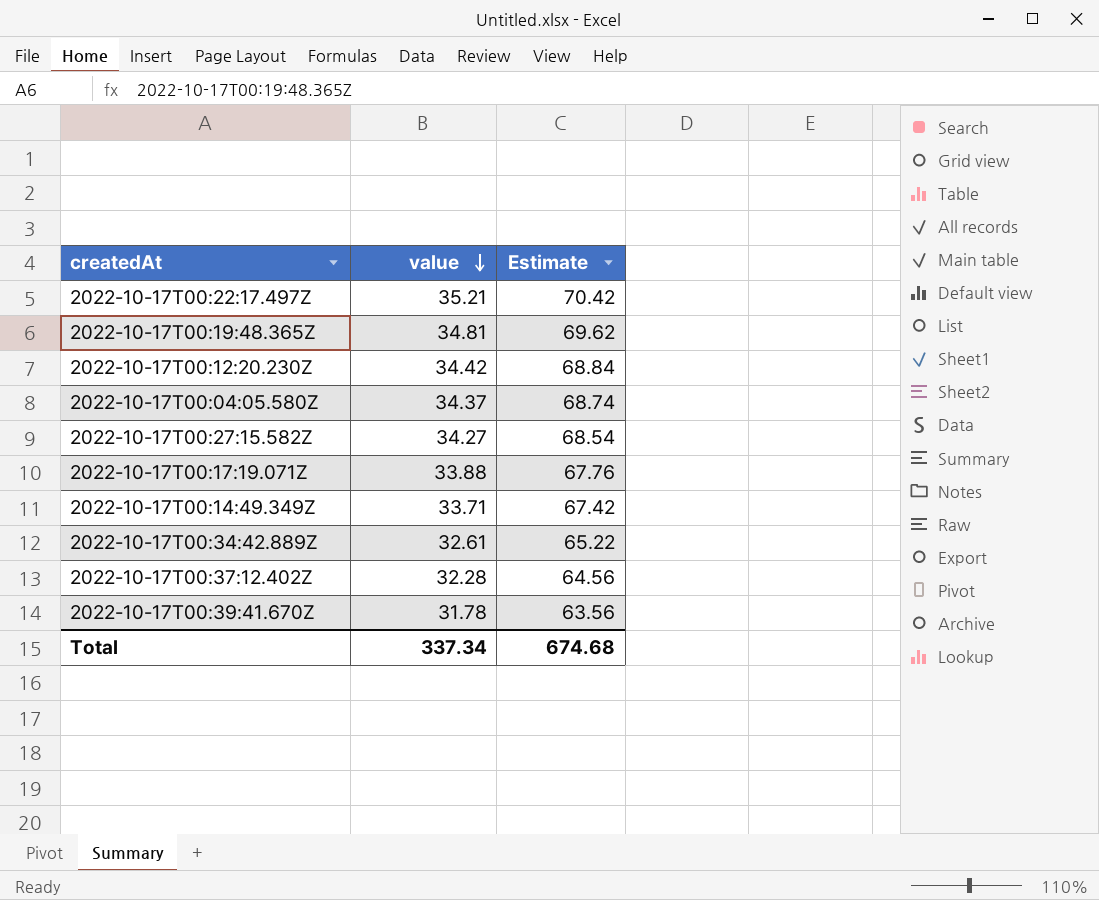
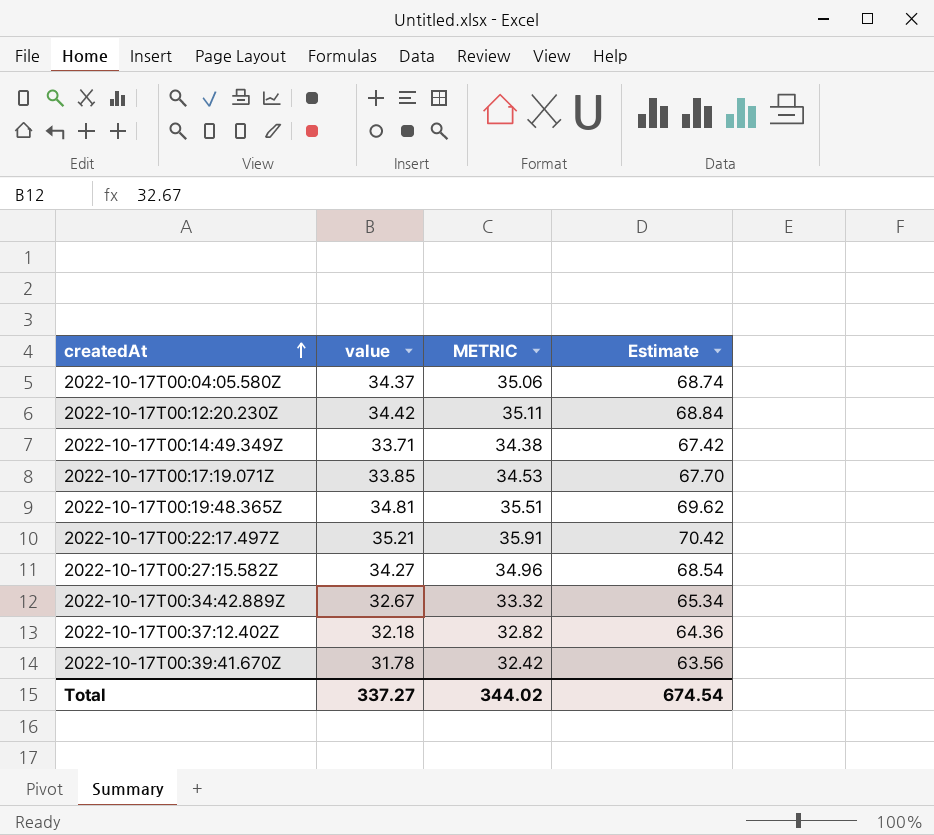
row order: value descending -> createdAt ascending
column METRIC | formula: none -> [value] * 1.02
2022-10-17T00:17:19.071Z | value: 33.88 -> 33.85
2022-10-17T00:17:19.071Z | Estimate: 67.76 -> 67.70
2022-10-17T00:34:42.889Z | value: 32.61 -> 32.67
2022-10-17T00:34:42.889Z | Estimate: 65.22 -> 65.34
2022-10-17T00:37:12.402Z | value: 32.28 -> 32.18
2022-10-17T00:37:12.402Z | Estimate: 64.56 -> 64.36
Total | value: 337.34 -> 337.27
Total | Estimate: 674.68 -> 674.54

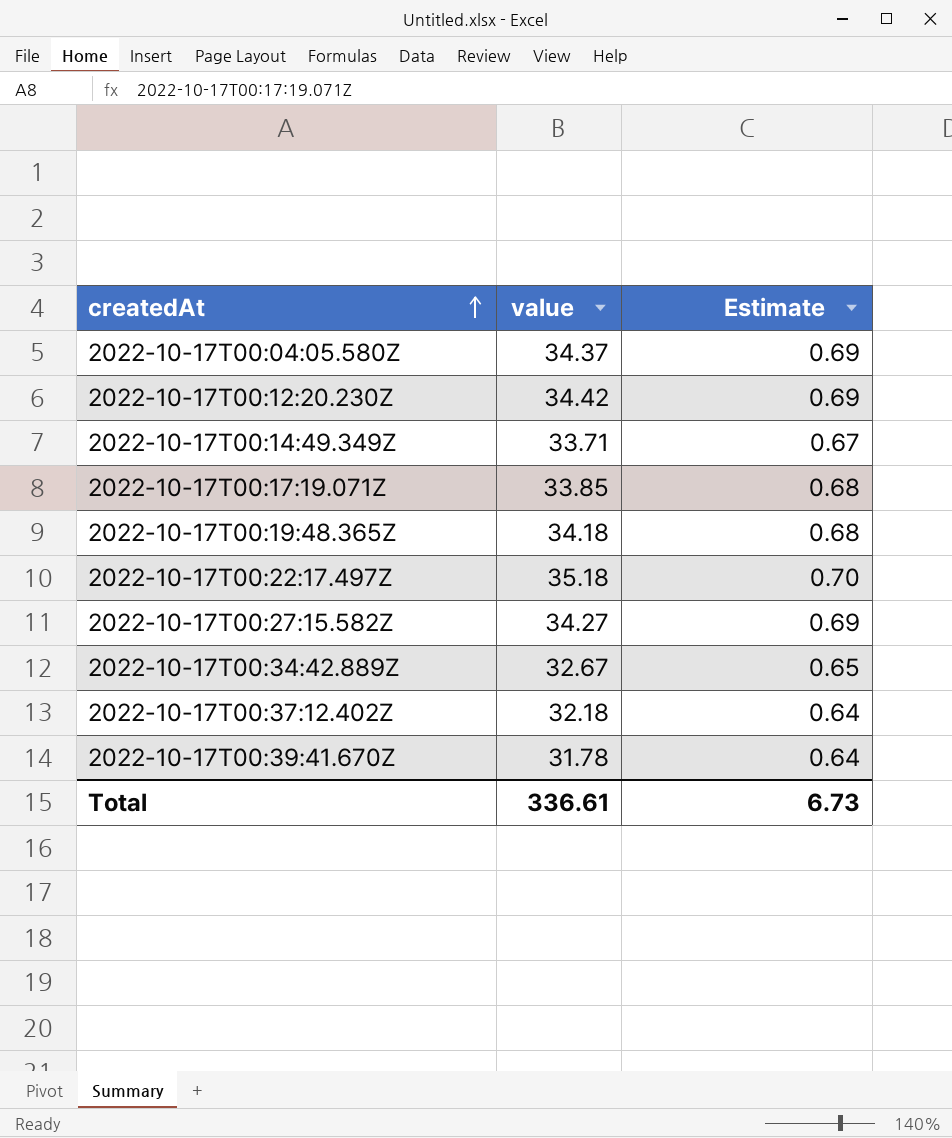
column METRIC | formula: [value] * 1.02 -> none
column Estimate | formula: [value] * 2 -> [value] * 0.02
2022-10-17T00:19:48.365Z | value: 34.81 -> 34.18
2022-10-17T00:22:17.497Z | value: 35.21 -> 35.18
Total | value: 337.27 -> 336.61
Total | Estimate: 674.54 -> 6.73

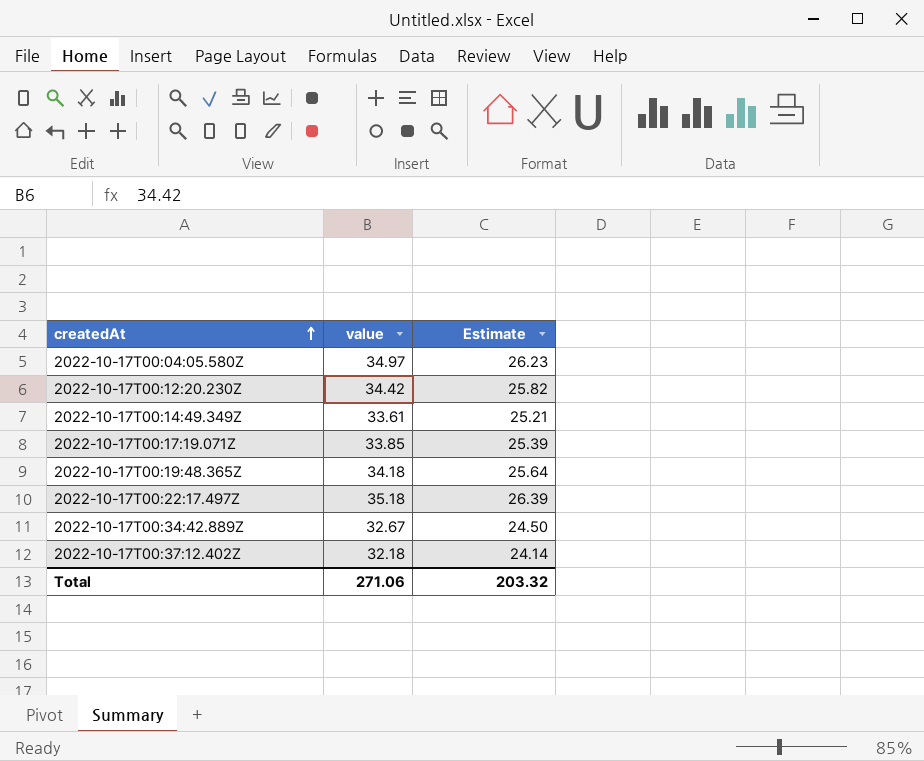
column Estimate | formula: [value] * 0.02 -> [value] * 0.75
row 2022-10-17T00:27:15.582Z: 34.27 | 0.69 -> none
row 2022-10-17T00:39:41.670Z: 31.78 | 0.64 -> none
2022-10-17T00:04:05.580Z | value: 34.37 -> 34.97
2022-10-17T00:14:49.349Z | value: 33.71 -> 33.61
Total | value: 336.61 -> 271.06
Total | Estimate: 6.73 -> 203.32

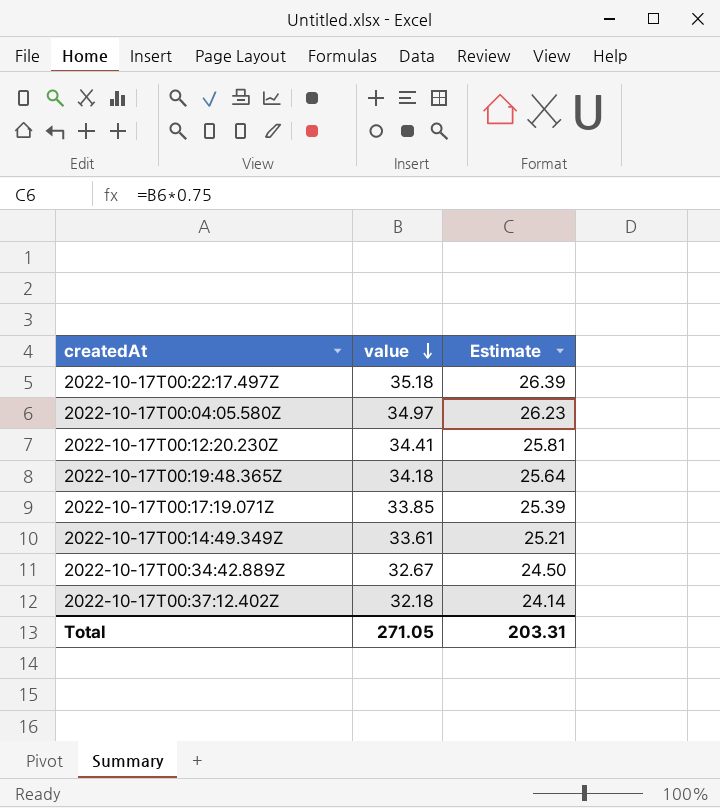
row order: createdAt ascending -> value descending
2022-10-17T00:12:20.230Z | value: 34.42 -> 34.41
2022-10-17T00:12:20.230Z | Estimate: 25.82 -> 25.81
Total | value: 271.06 -> 271.05
Total | Estimate: 203.32 -> 203.31

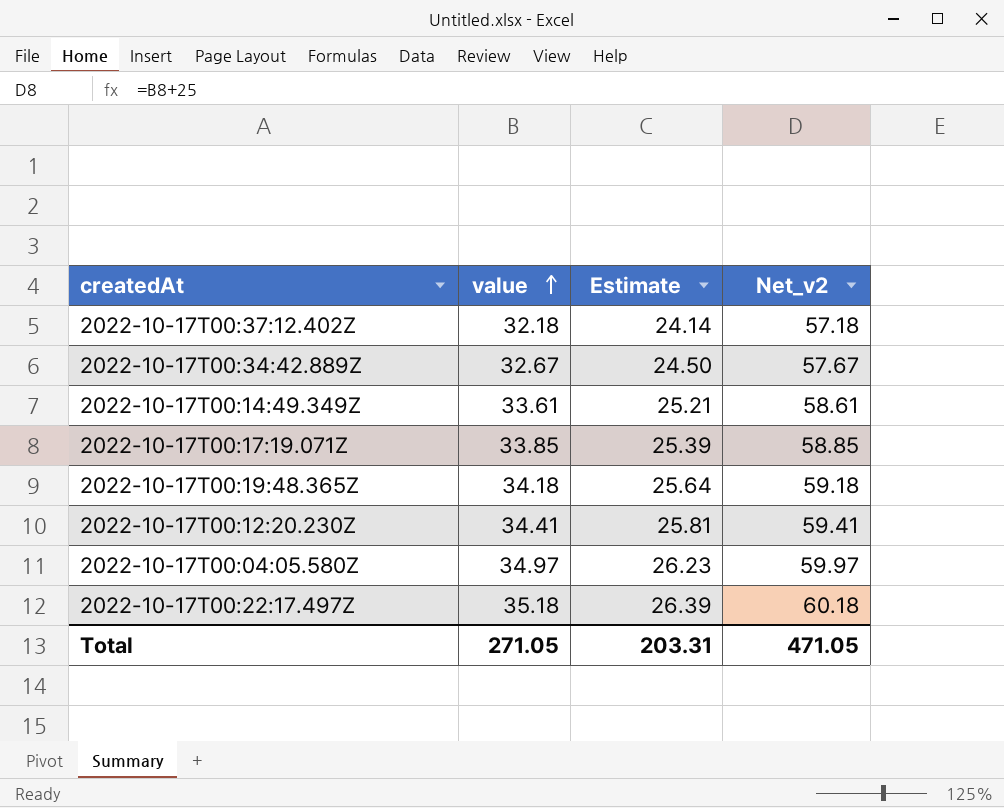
row order: value descending -> value ascending
column Net_v2 | formula: none -> [value] + 25

